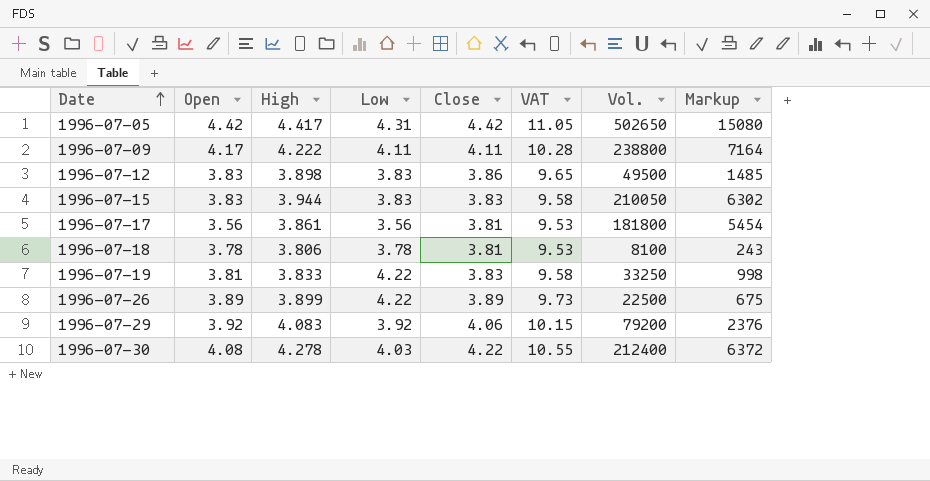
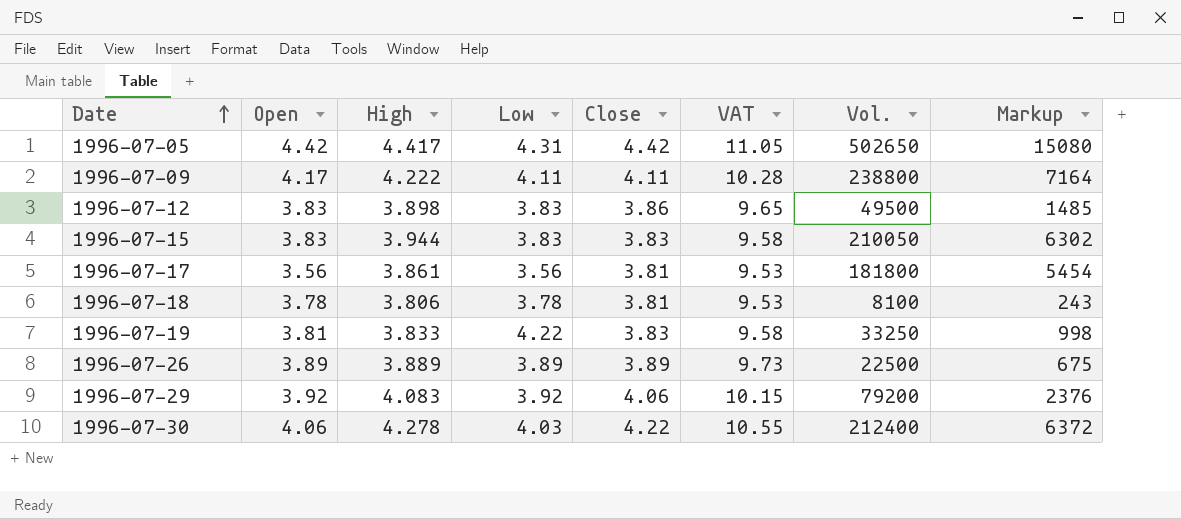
1996-07-26 | High: 3.899 -> 3.889
1996-07-26 | Low: 4.22 -> 3.89
1996-07-30 | Open: 4.08 -> 4.06

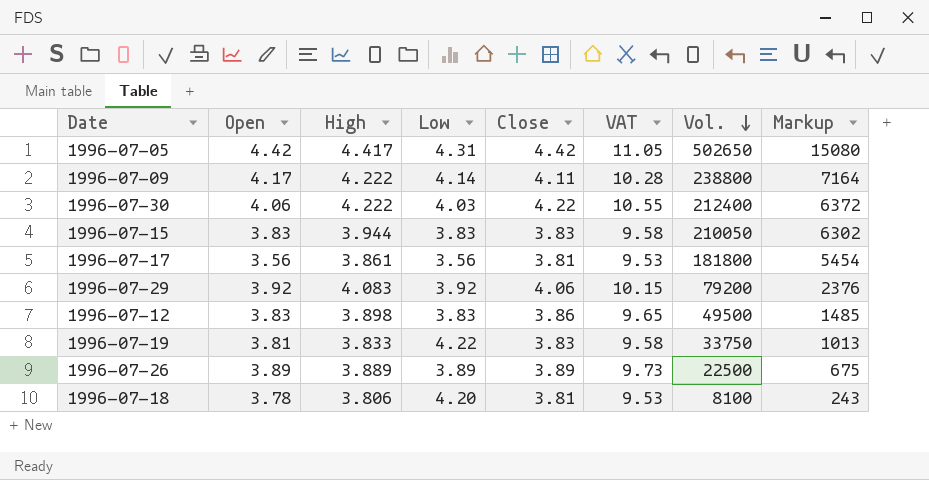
row order: Date ascending -> Vol. descending
1996-07-09 | Low: 4.11 -> 4.14
1996-07-30 | High: 4.278 -> 4.222
1996-07-19 | Vol.: 33250 -> 33750
1996-07-19 | Markup: 998 -> 1013
1996-07-18 | Low: 3.78 -> 4.20

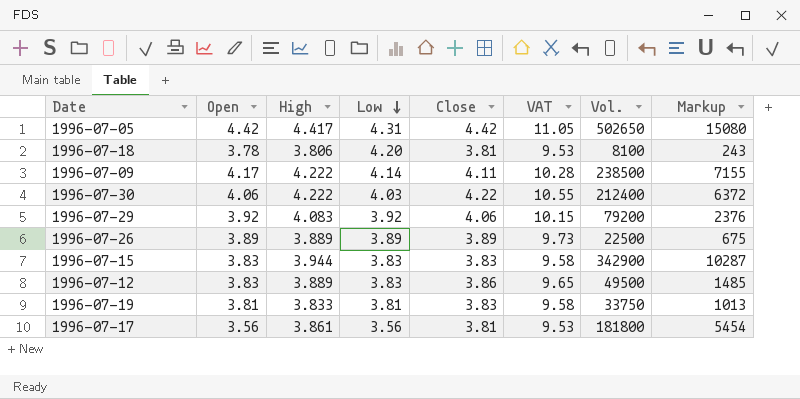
row order: Vol. descending -> Low descending
1996-07-09 | Vol.: 238800 -> 238500
1996-07-09 | Markup: 7164 -> 7155
1996-07-15 | Vol.: 210050 -> 342900
1996-07-15 | Markup: 6302 -> 10287
1996-07-12 | High: 3.898 -> 3.889
1996-07-19 | Low: 4.22 -> 3.81

